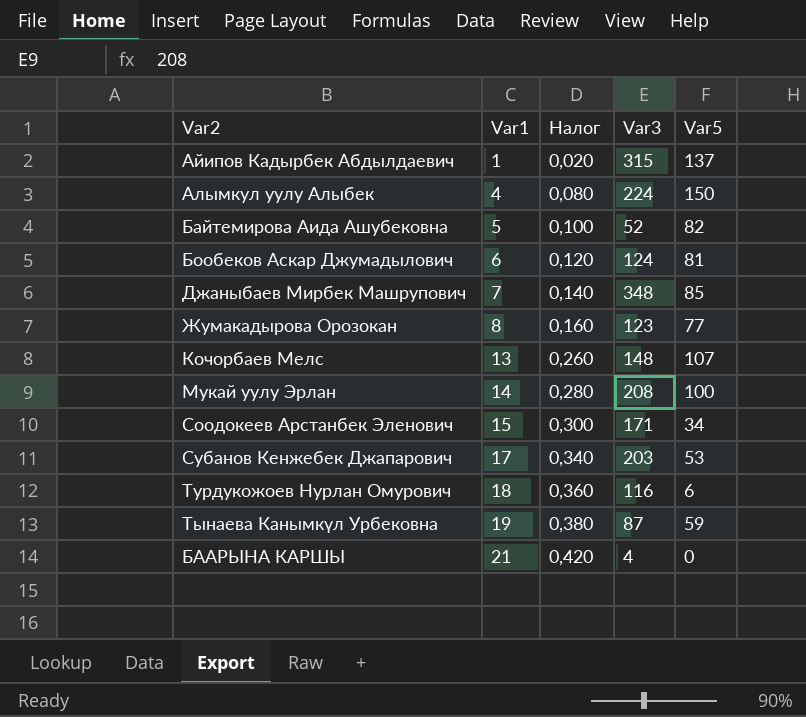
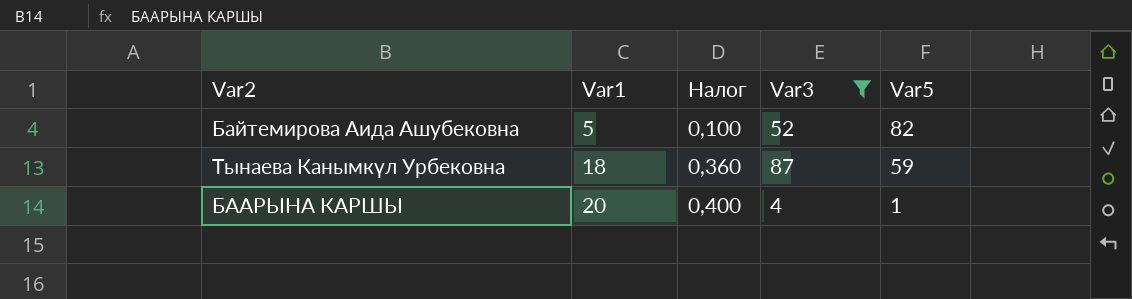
filter: none -> Var3 <= 87
Тынаева Канымкүл Урбековна | Var1: 19 -> 18
Тынаева Канымкүл Урбековна | Налог: 0,380 -> 0,360
БААРЫНА КАРШЫ | Var1: 21 -> 20
БААРЫНА КАРШЫ | Налог: 0,420 -> 0,400
БААРЫНА КАРШЫ | Var5: 0 -> 1

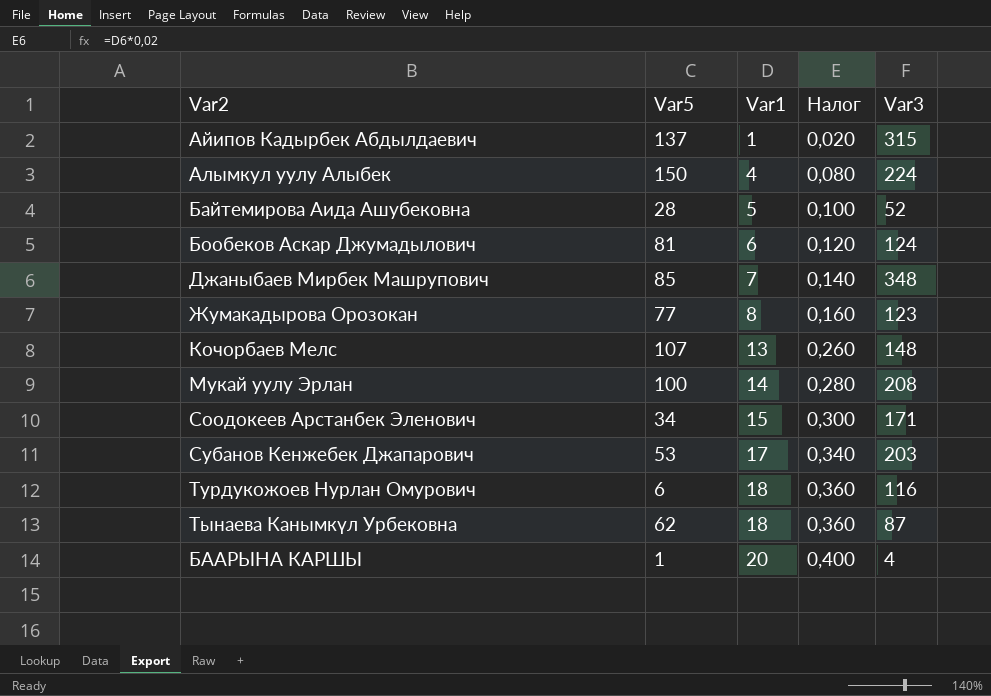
filter: Var3 <= 87 -> none
column Var5 | position: 5 -> 2
Байтемирова Аида Ашубековна | Var5: 82 -> 28
Тынаева Канымкүл Урбековна | Var5: 59 -> 62

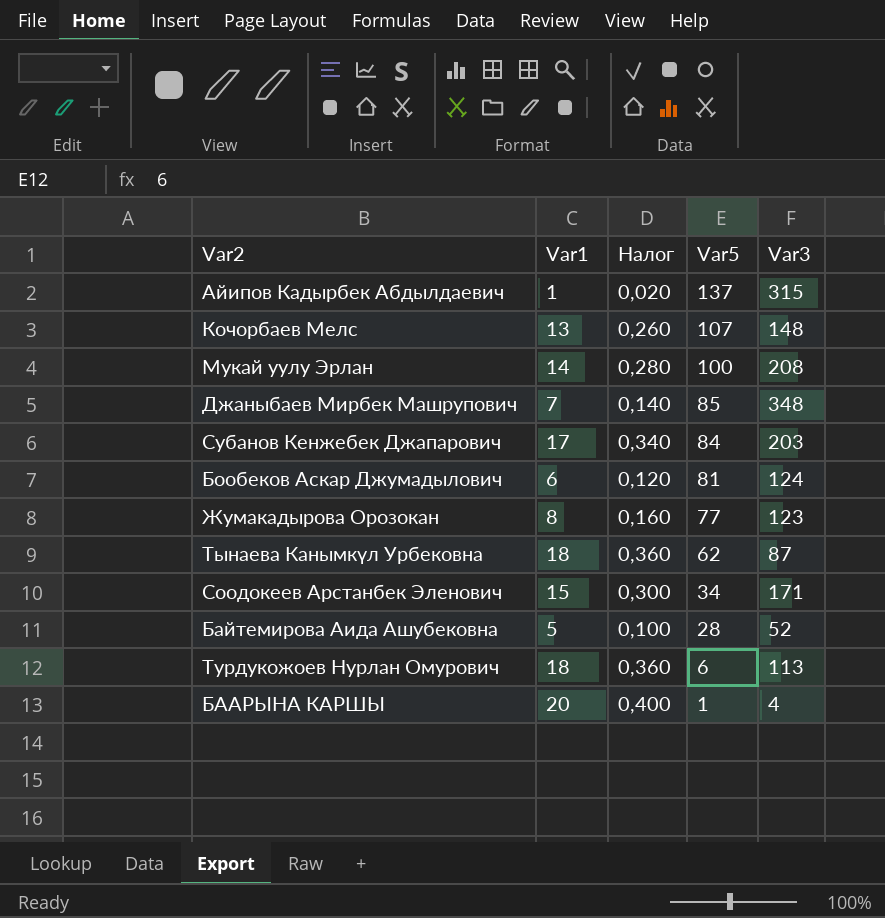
row order: Var1 ascending -> Var5 descending
column Var5 | position: 2 -> 4
row Алымкул уулу Алыбек: 150 | 4 | 0,080 | 224 -> none
Субанов Кенжебек Джапарович | Var5: 53 -> 84
Турдукожоев Нурлан Омурович | Var3: 116 -> 113

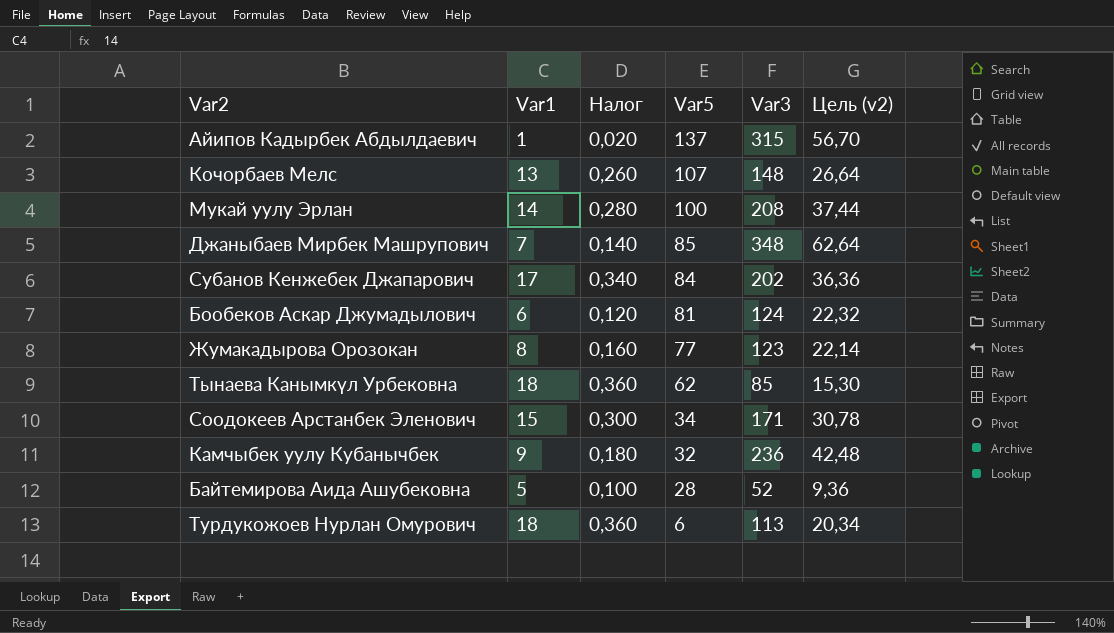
column Цель (v2) | formula: none -> [Var3] * 0,18
row БААРЫНА КАРШЫ: 20 | 0,400 | 1 | 4 -> none
Субанов Кенжебек Джапарович | Var3: 203 -> 202
Тынаева Канымкүл Урбековна | Var3: 87 -> 85
row Камчыбек уулу Кубанычбек: none -> 9 | 0,180 | 32 | 236 | 42,48

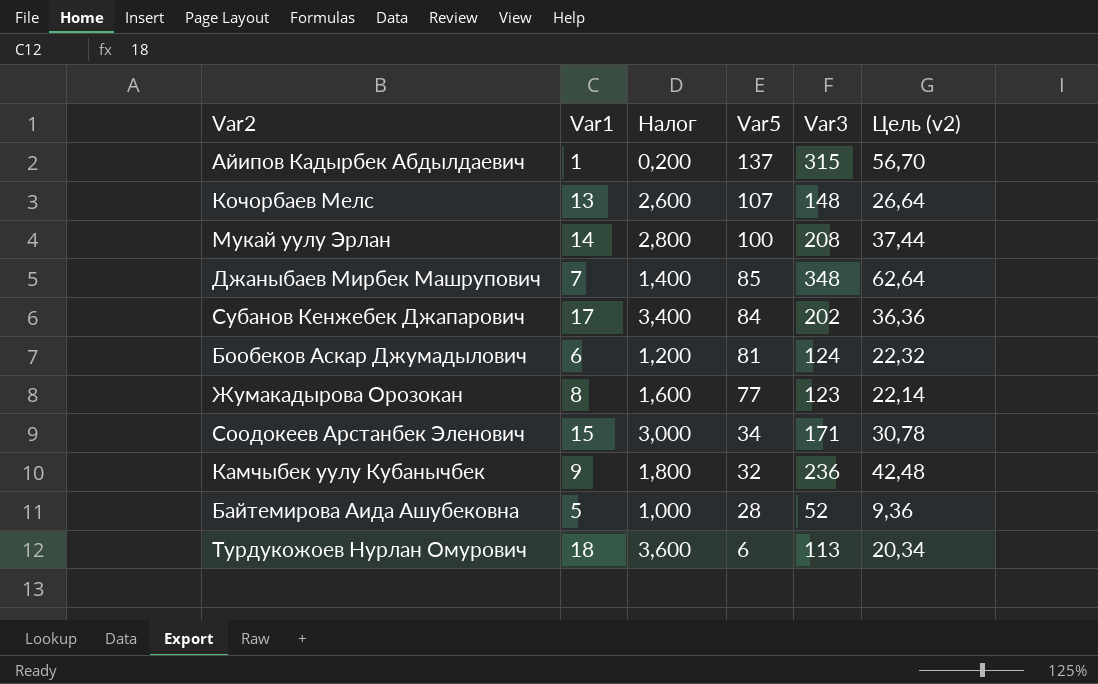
column Налог | formula: [Var1] * 0,02 -> [Var1] * 0,2
row Тынаева Канымкүл Урбековна: 18 | 0,360 | 62 | 85 | 15,30 -> none

